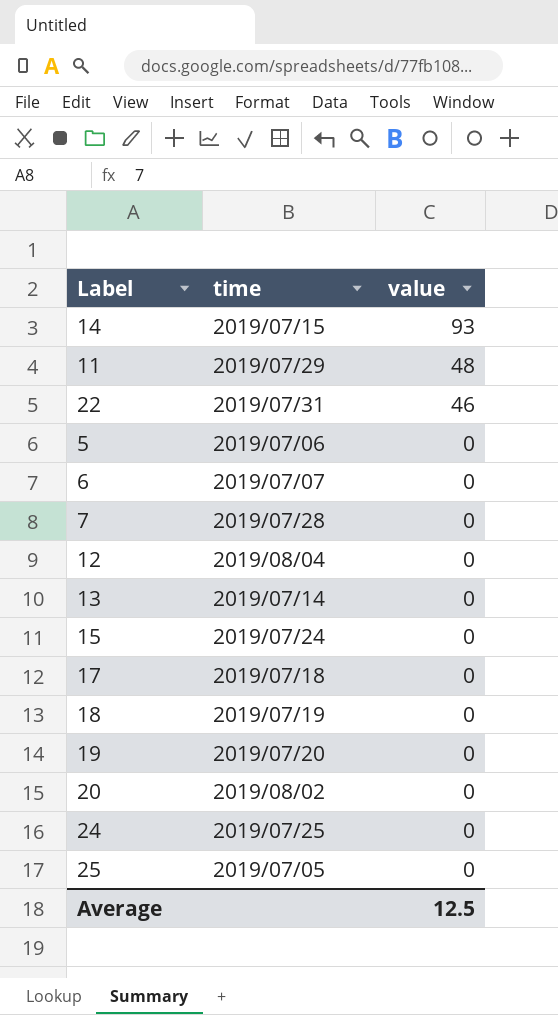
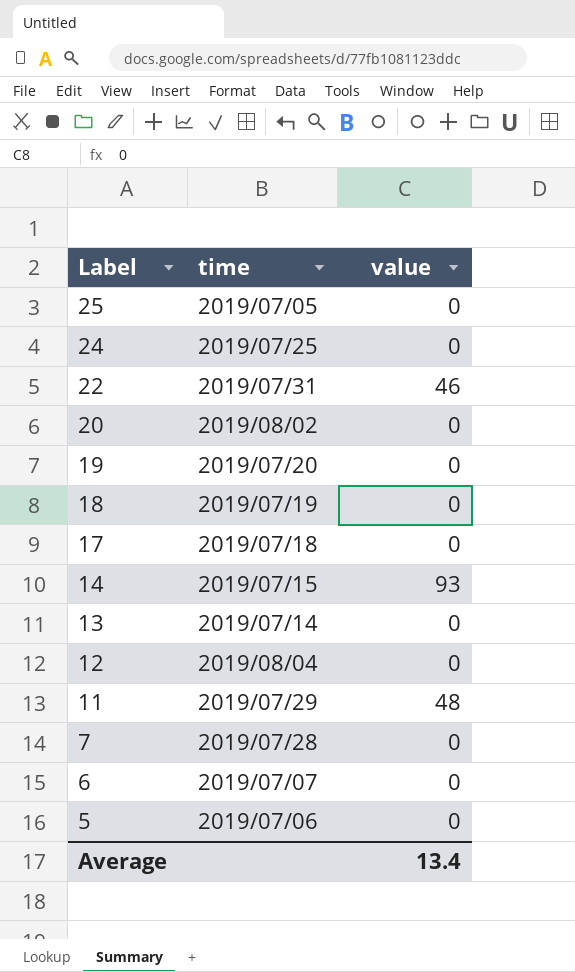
row order: value descending -> Label descending
row 15: 2019/07/24 | 0 -> none
Average | value: 12.5 -> 13.4

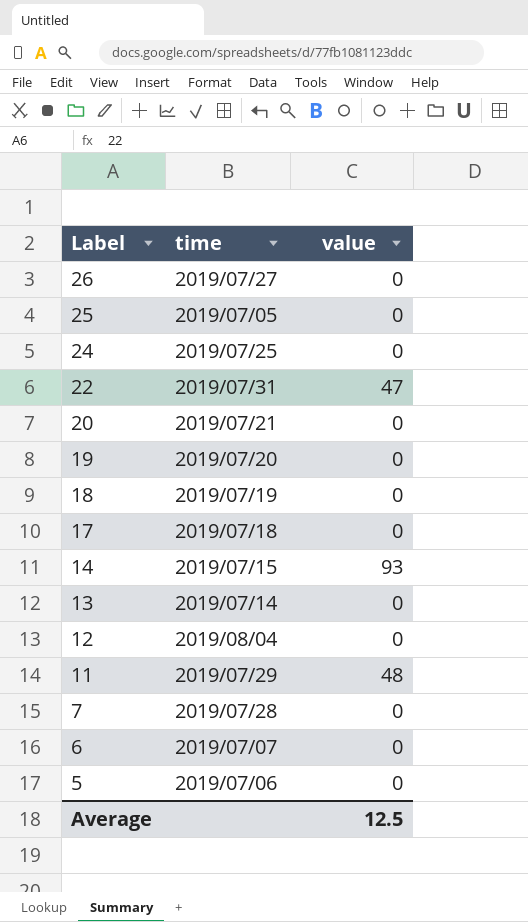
row 26: none -> 2019/07/27 | 0
22 | value: 46 -> 47
20 | time: 2019/08/02 -> 2019/07/21
Average | value: 13.4 -> 12.5

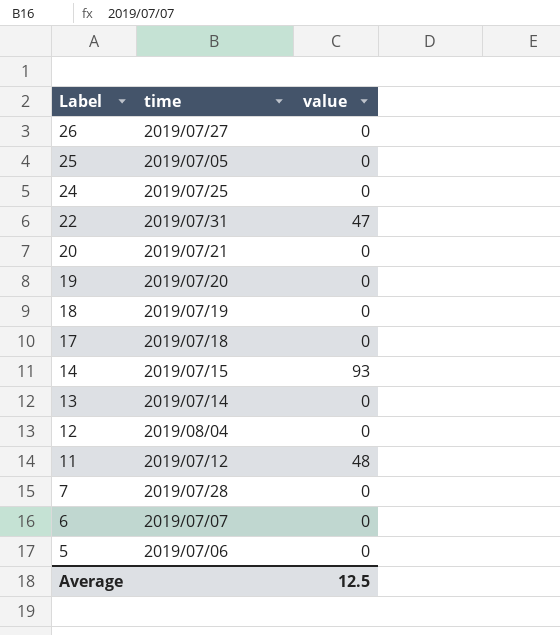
11 | time: 2019/07/29 -> 2019/07/12

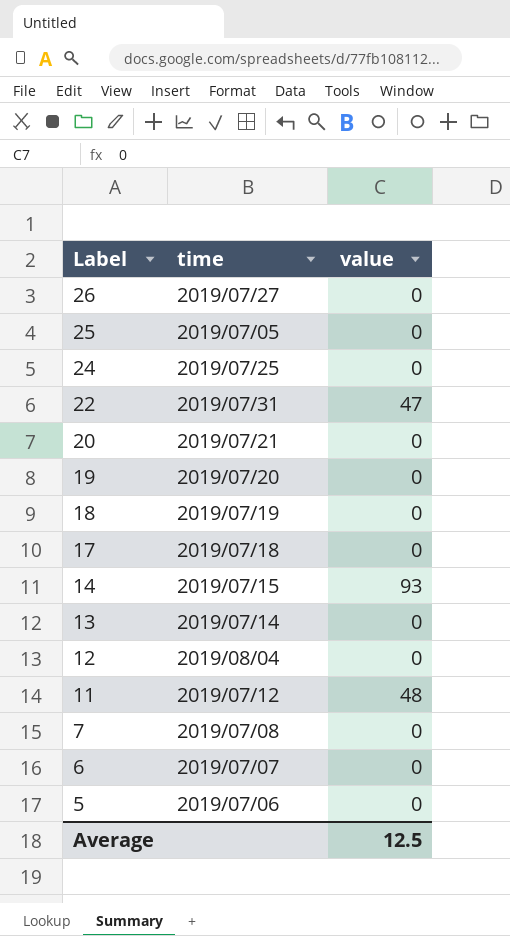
7 | time: 2019/07/28 -> 2019/07/08

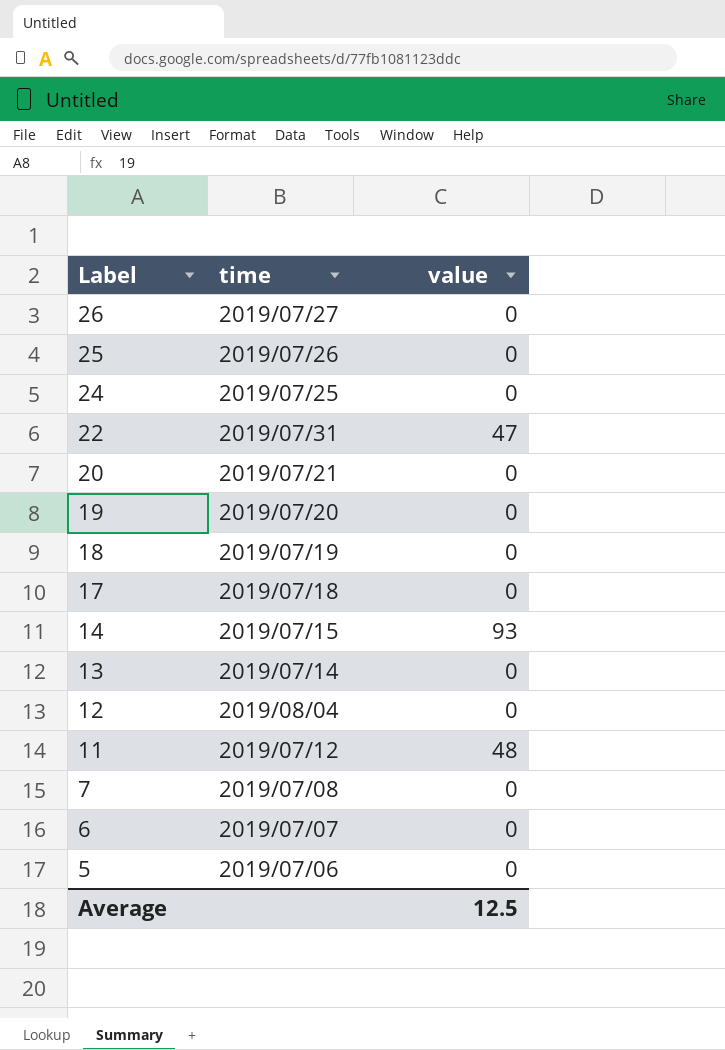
25 | time: 2019/07/05 -> 2019/07/26

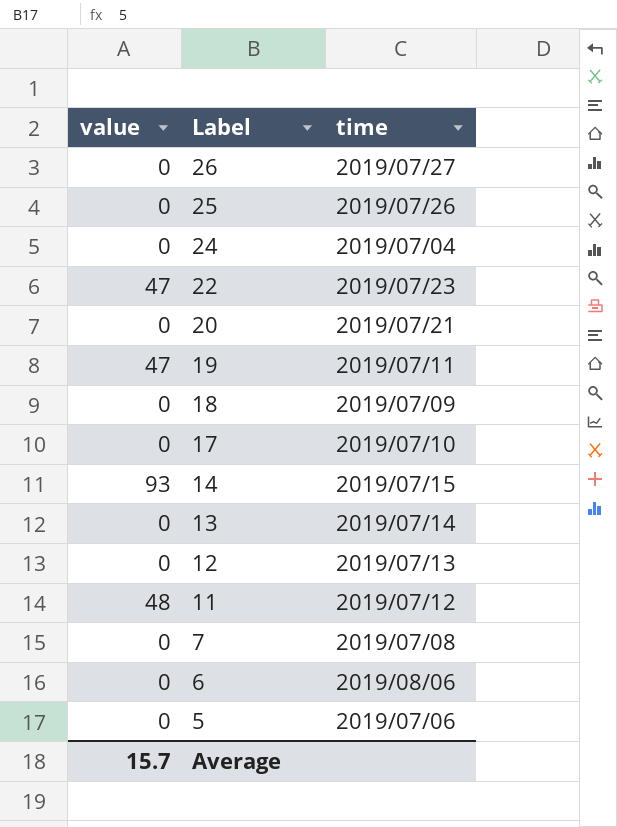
column value | position: 3 -> 1
24 | time: 2019/07/25 -> 2019/07/04
22 | time: 2019/07/31 -> 2019/07/23
19 | value: 0 -> 47
19 | time: 2019/07/20 -> 2019/07/11
18 | time: 2019/07/19 -> 2019/07/09
17 | time: 2019/07/18 -> 2019/07/10
12 | time: 2019/08/04 -> 2019/07/13
6 | time: 2019/07/07 -> 2019/08/06
Average | value: 12.5 -> 15.7

